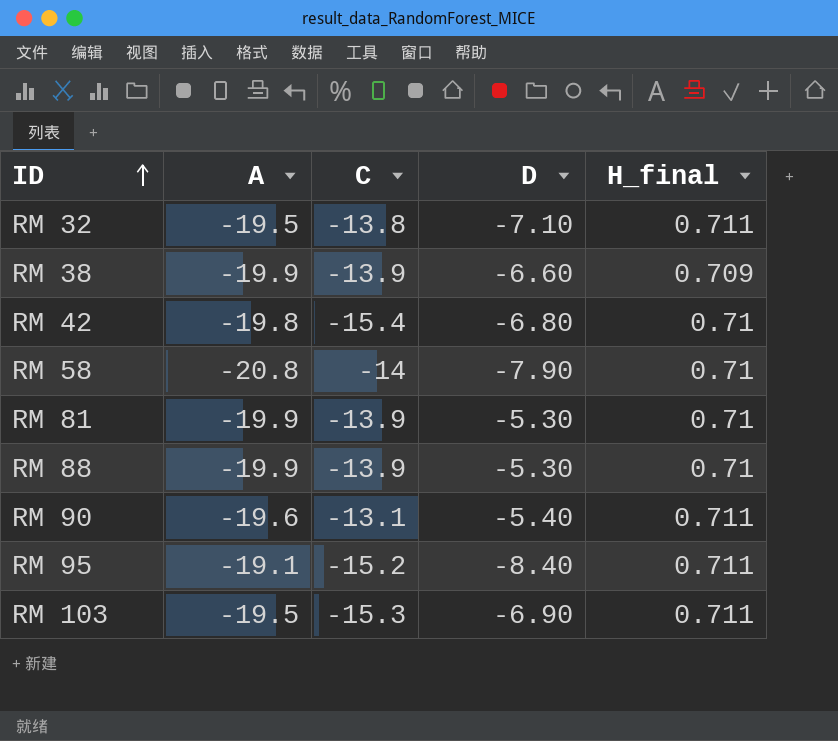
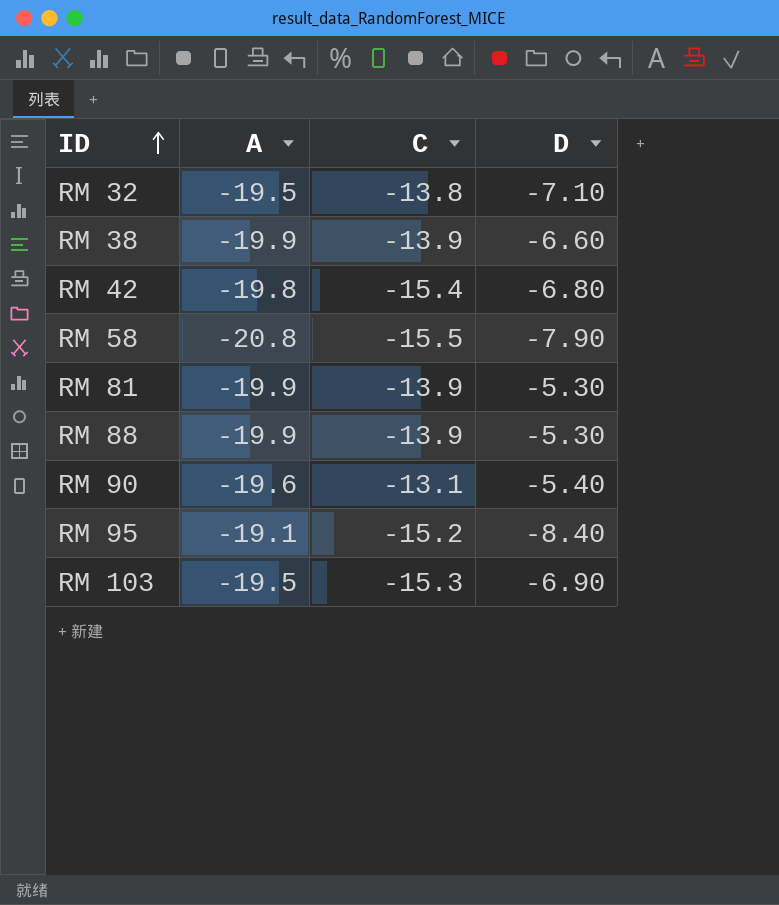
column H_final | position: 5 -> none
RM 58 | C: -14 -> -15.5

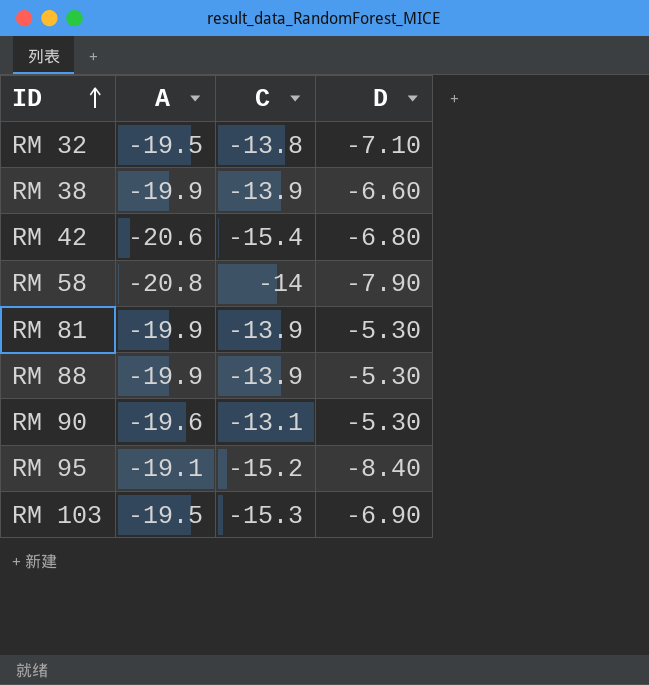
RM 42 | A: -19.8 -> -20.6
RM 58 | C: -15.5 -> -14
RM 90 | D: -5.40 -> -5.30

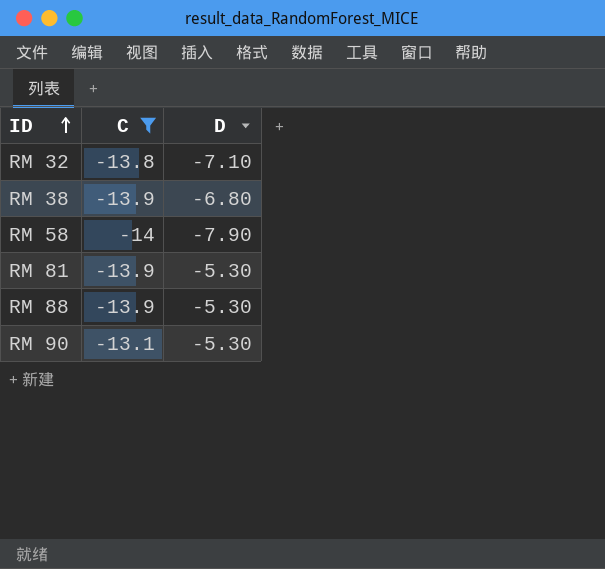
filter: none -> C >= -14
column A | position: 2 -> none
RM 38 | D: -6.60 -> -6.80

